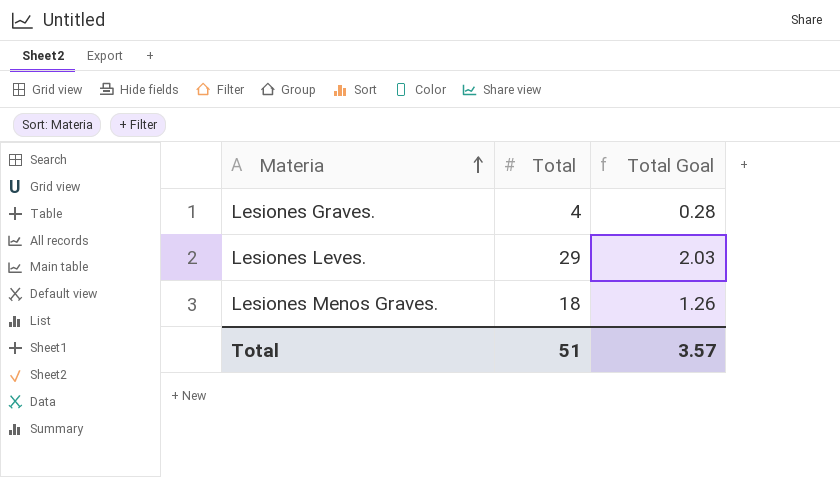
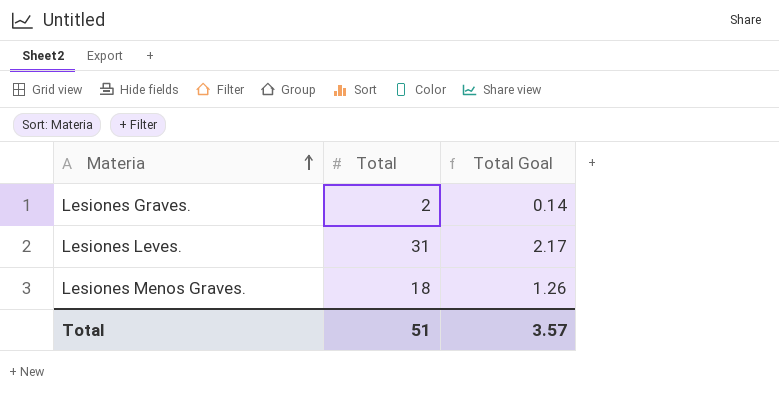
Lesiones Graves. | Total: 4 -> 2
Lesiones Graves. | Total Goal: 0.28 -> 0.14
Lesiones Leves. | Total: 29 -> 31
Lesiones Leves. | Total Goal: 2.03 -> 2.17

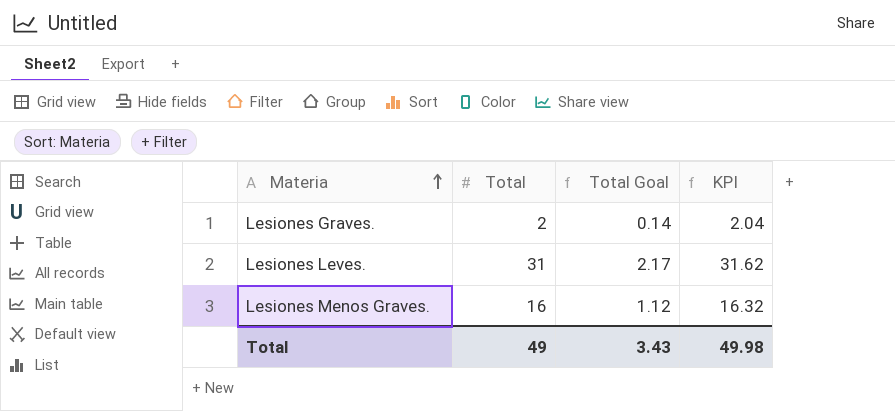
column KPI | formula: none -> [Total] * 1.02
Lesiones Menos Graves. | Total: 18 -> 16
Lesiones Menos Graves. | Total Goal: 1.26 -> 1.12
Total | Total: 51 -> 49
Total | Total Goal: 3.57 -> 3.43

